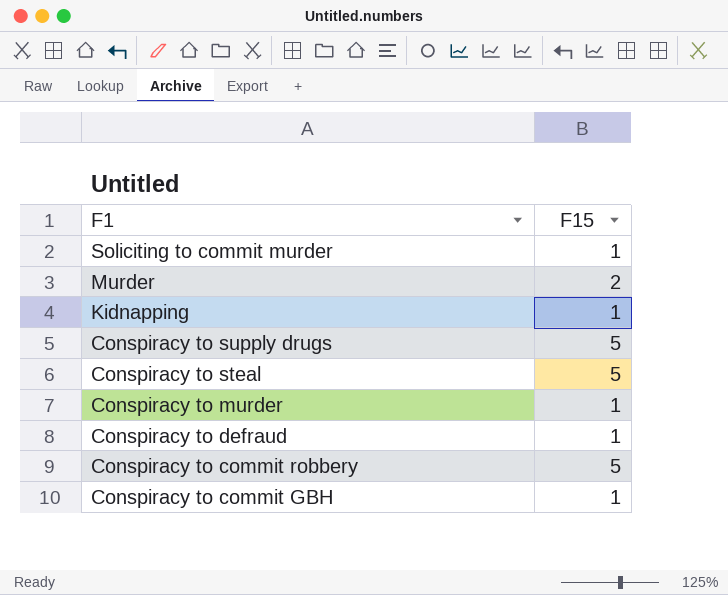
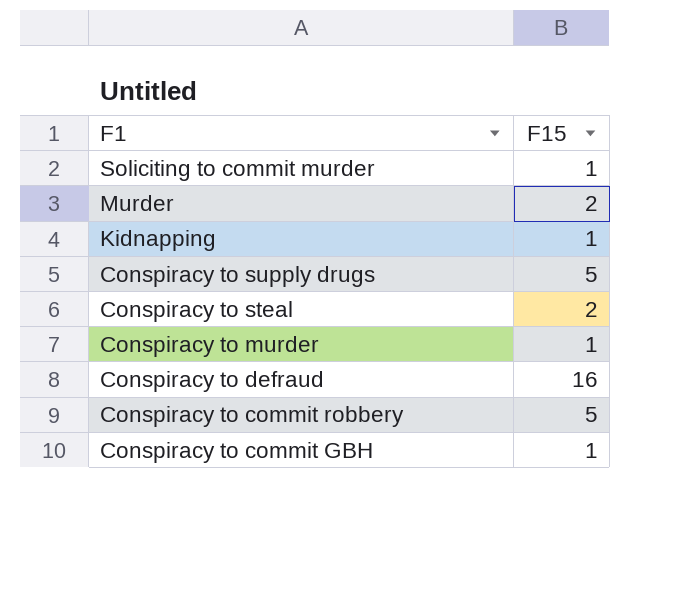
Conspiracy to steal | F15: 5 -> 2
Conspiracy to defraud | F15: 1 -> 16

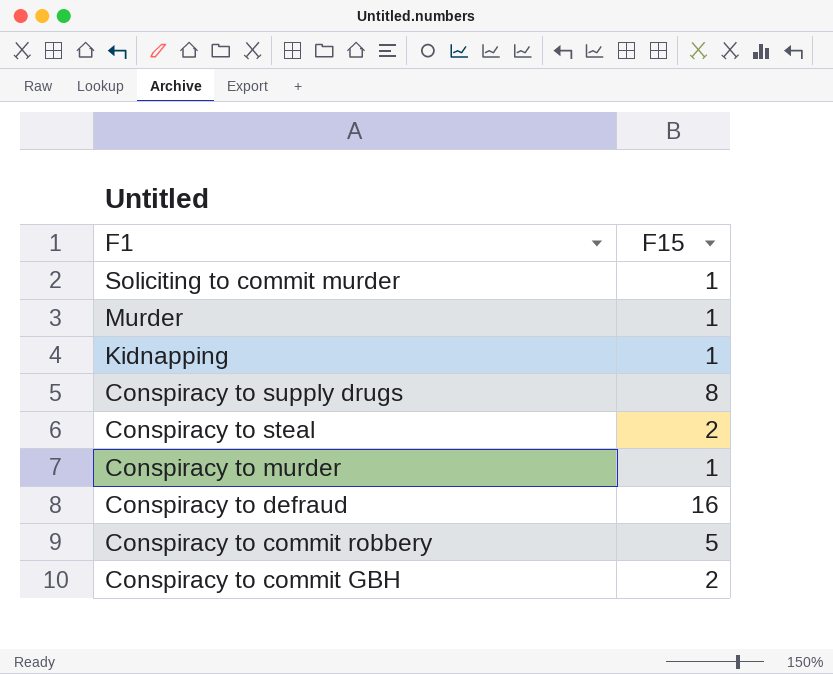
Murder | F15: 2 -> 1
Conspiracy to supply drugs | F15: 5 -> 8
Conspiracy to commit GBH | F15: 1 -> 2

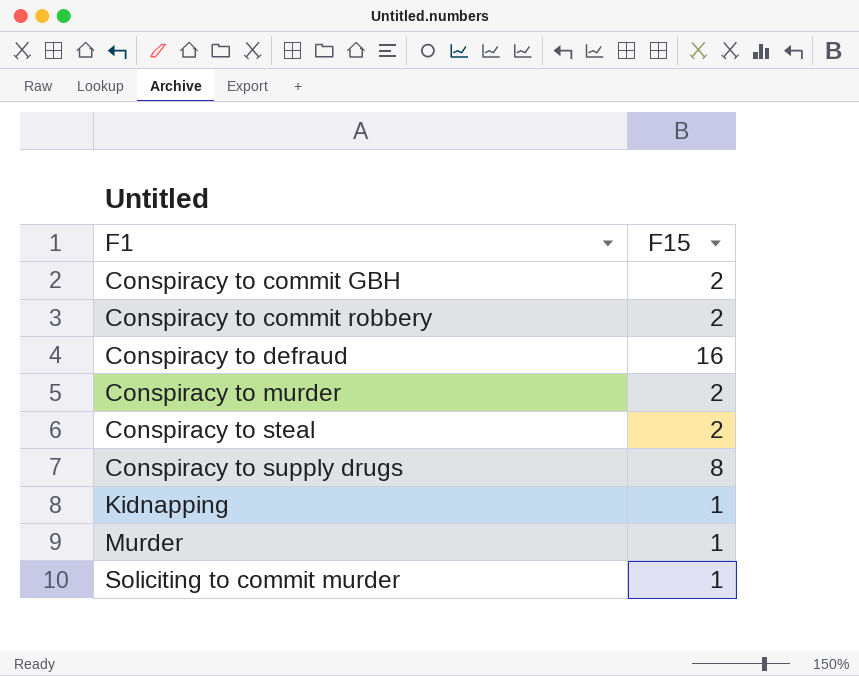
row order: F1 descending -> F1 ascending
Conspiracy to commit robbery | F15: 5 -> 2
Conspiracy to murder | F15: 1 -> 2

